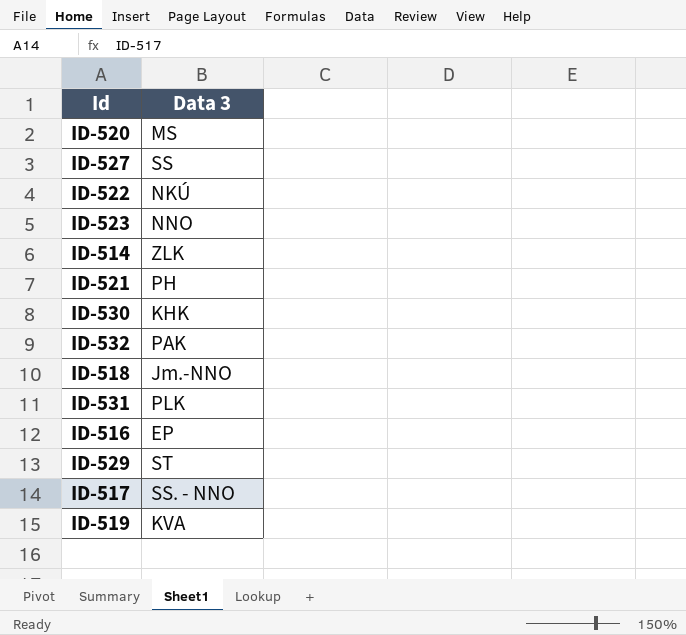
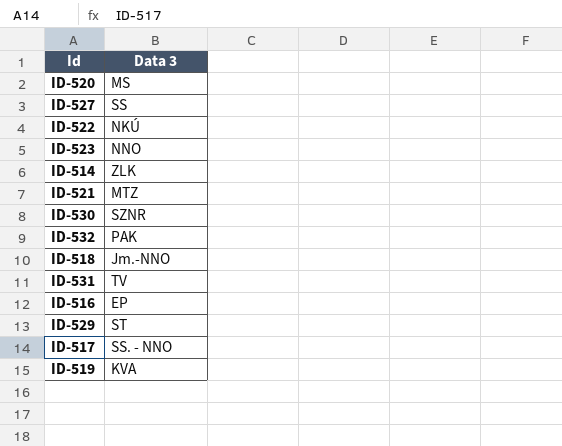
ID-521 | Data 3: PH -> MTZ
ID-530 | Data 3: KHK -> SZNR
ID-531 | Data 3: PLK -> TV

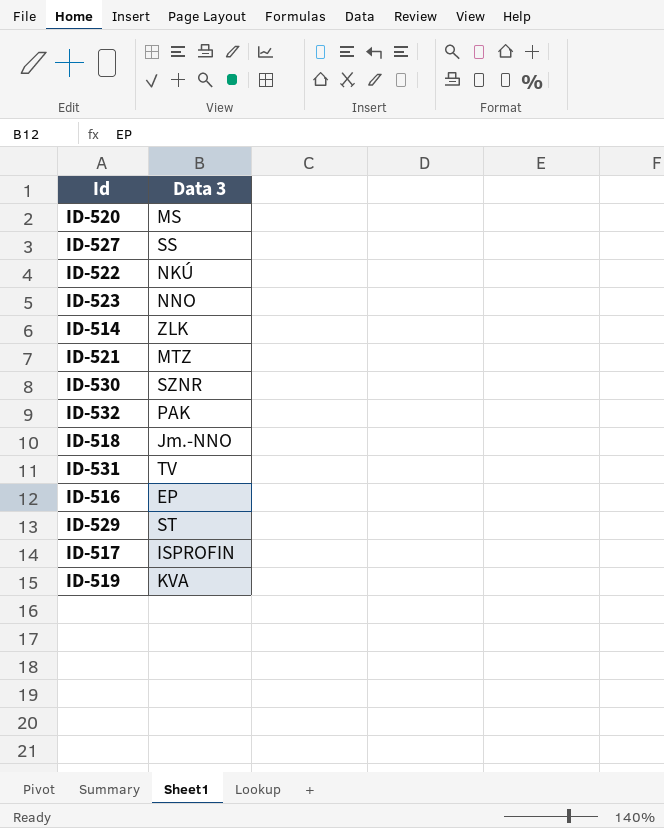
ID-517 | Data 3: SS. - NNO -> ISPROFIN

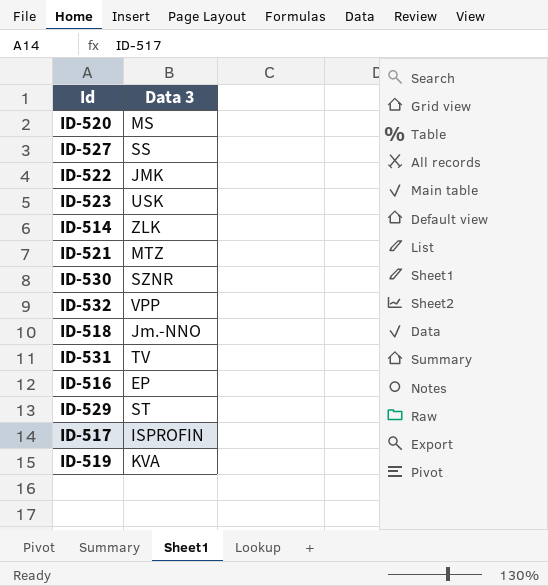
ID-522 | Data 3: NKÚ -> JMK
ID-523 | Data 3: NNO -> USK
ID-532 | Data 3: PAK -> VPP

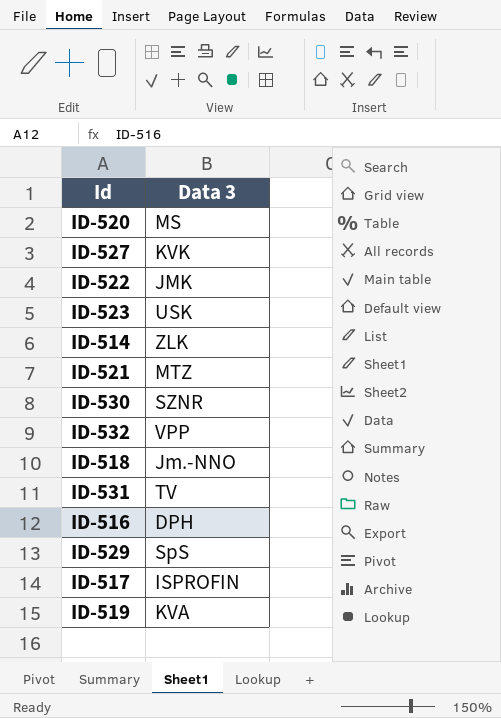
ID-527 | Data 3: SS -> KVK
ID-516 | Data 3: EP -> DPH
ID-529 | Data 3: ST -> SpS

